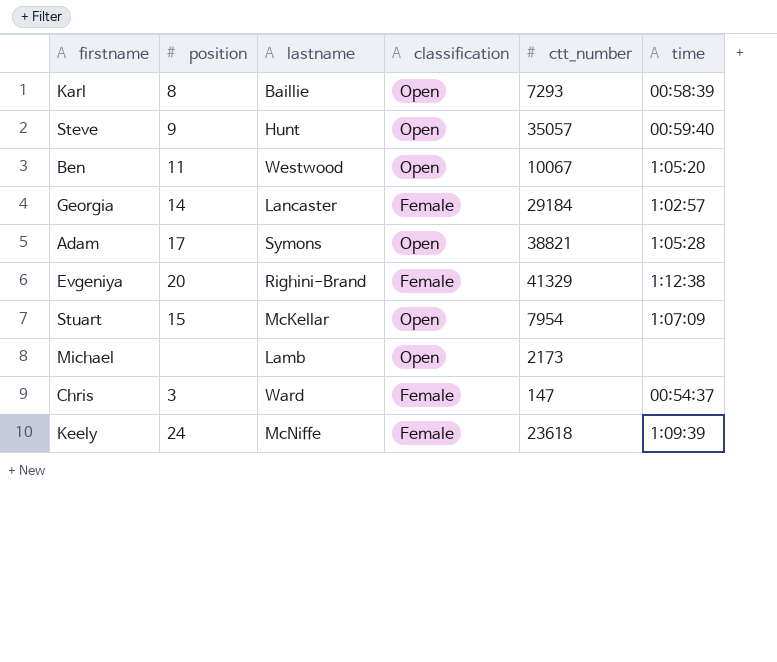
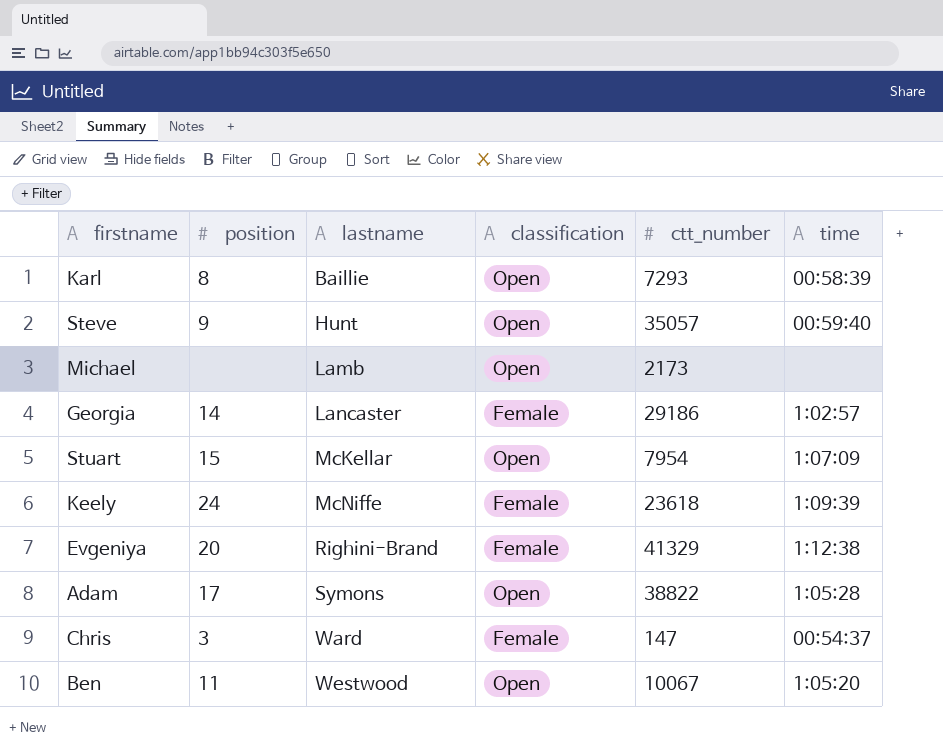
row order: none -> lastname ascending
Georgia | ctt_number: 29184 -> 29186
Adam | ctt_number: 38821 -> 38822

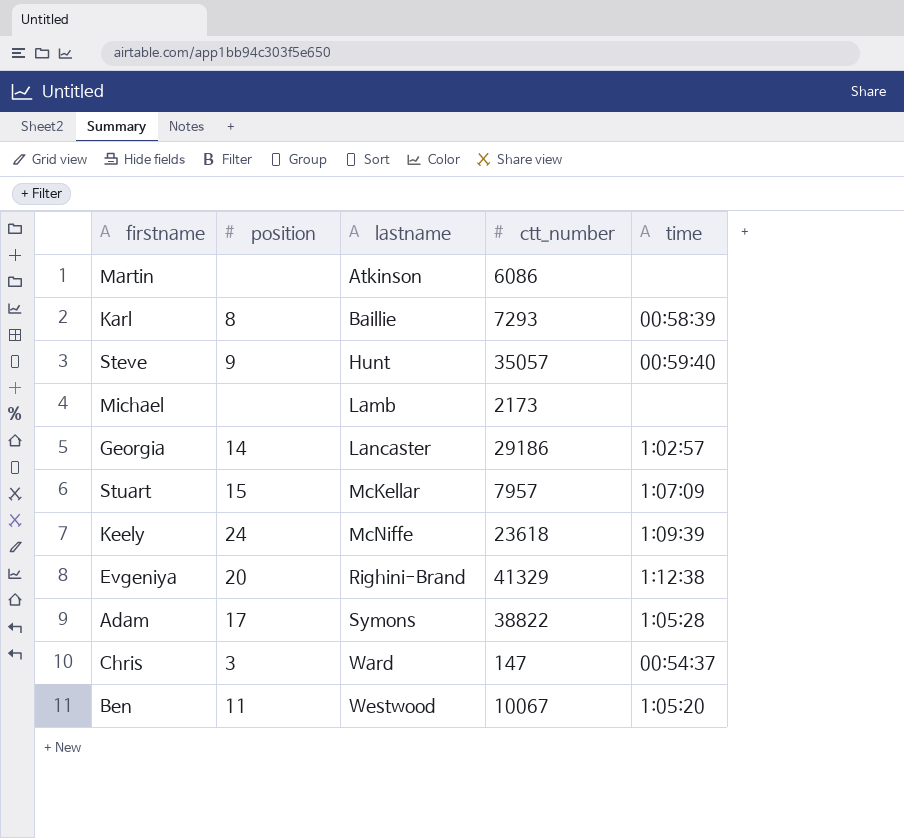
column classification | position: 4 -> none
row Martin: none -> none | Atkinson | 6086 | none
Stuart | ctt_number: 7954 -> 7957

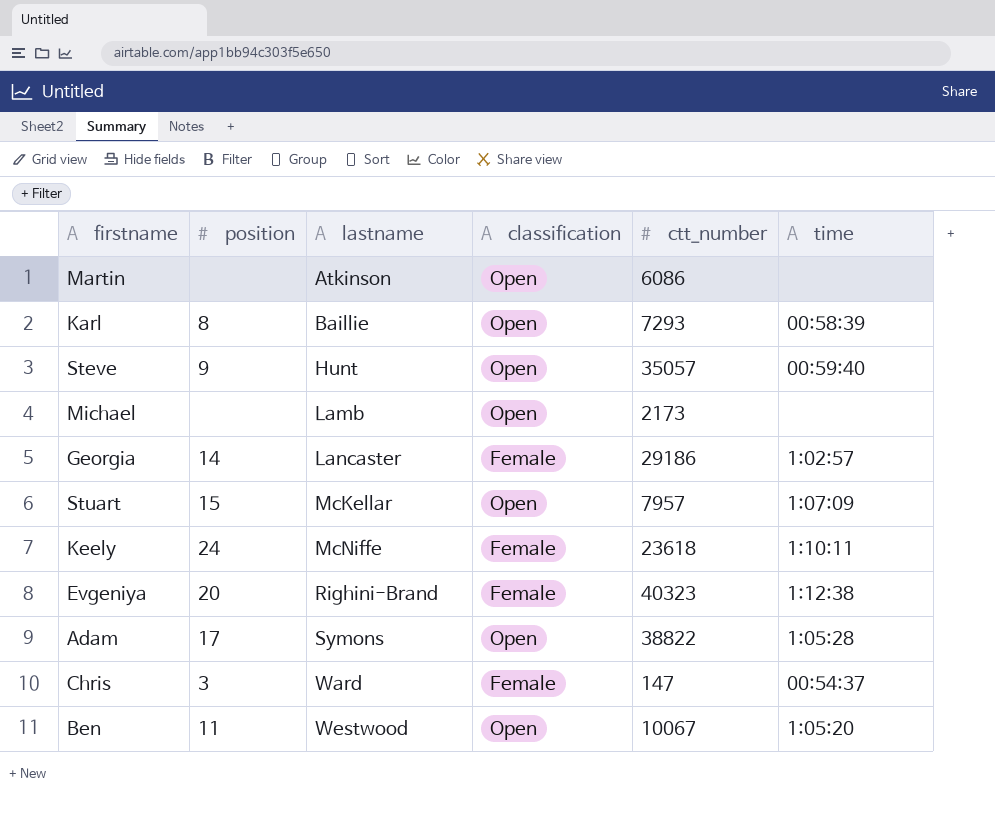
column classification | position: none -> 4
Keely | time: 1:09:39 -> 1:10:11
Evgeniya | ctt_number: 41329 -> 40323

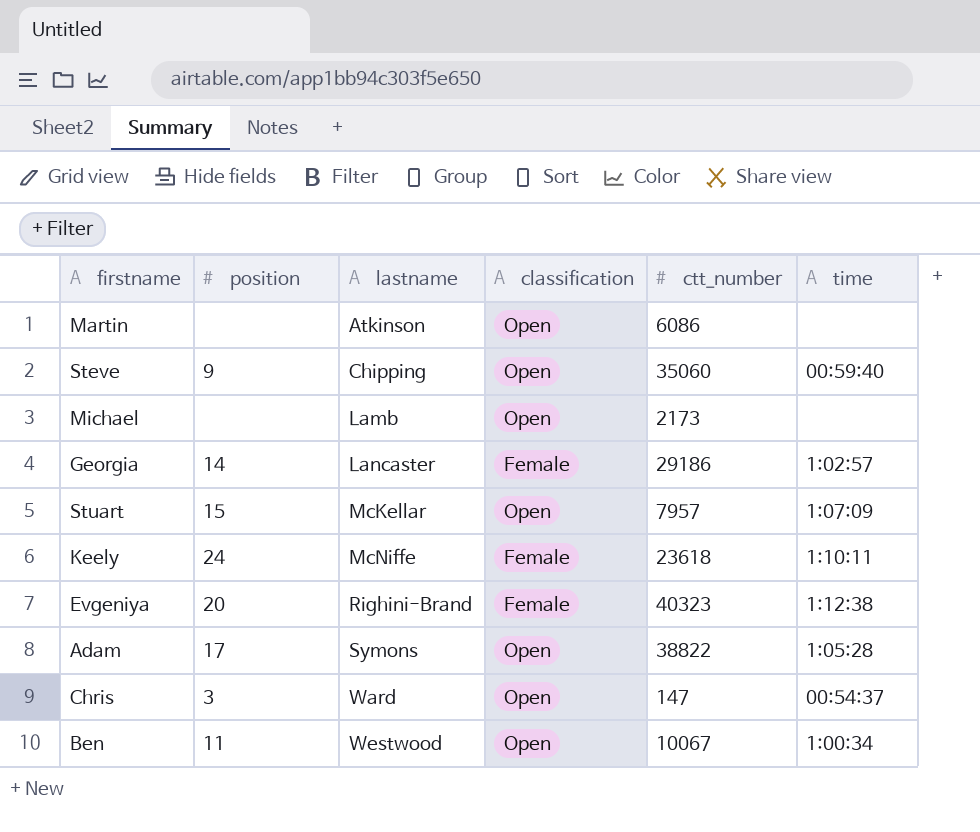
row Karl: 8 | Baillie | Open | 7293 | 00:58:39 -> none
Steve | lastname: Hunt -> Chipping
Steve | ctt_number: 35057 -> 35060
Chris | classification: Female -> Open
Ben | time: 1:05:20 -> 1:00:34

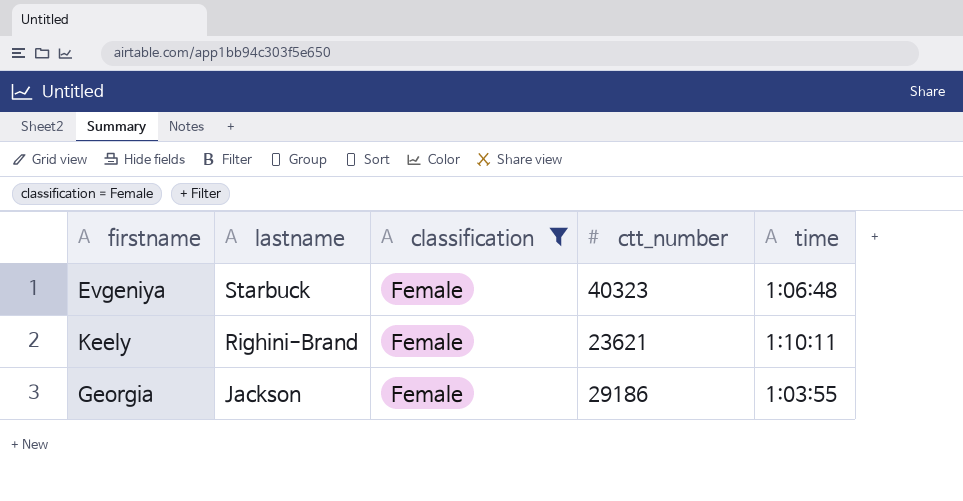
filter: none -> classification = Female
row order: lastname ascending -> lastname descending
column position | position: 2 -> none
Evgeniya | lastname: Righini-Brand -> Starbuck
Evgeniya | time: 1:12:38 -> 1:06:48
Keely | lastname: McNiffe -> Righini-Brand
Keely | ctt_number: 23618 -> 23621
Georgia | lastname: Lancaster -> Jackson
Georgia | time: 1:02:57 -> 1:03:55

